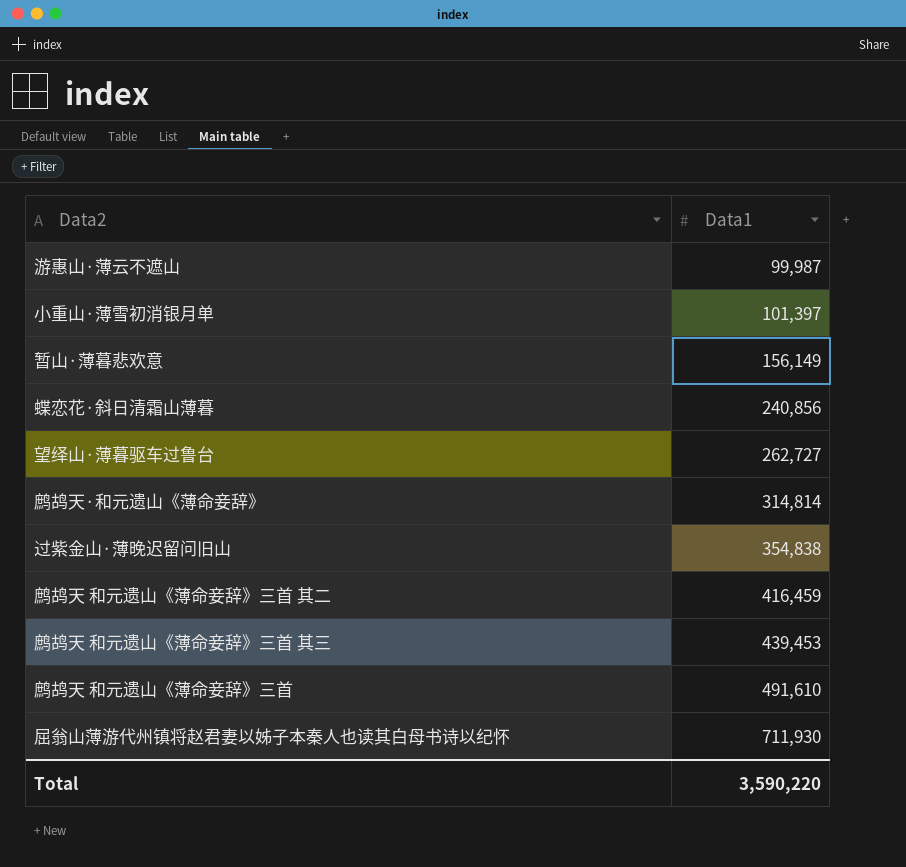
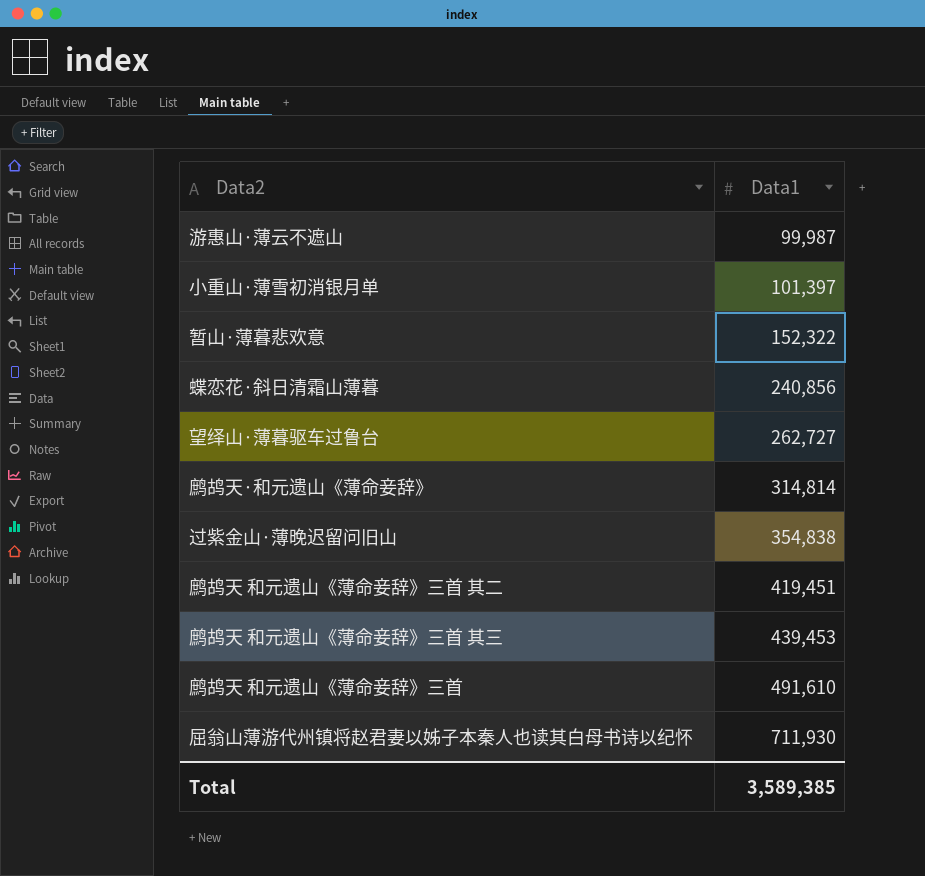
暂山·薄暮悲欢意 | Data1: 156,149 -> 152,322
鹧鸪天 和元遗山《薄命妾辞》三首 其二 | Data1: 416,459 -> 419,451
Total | Data1: 3,590,220 -> 3,589,385

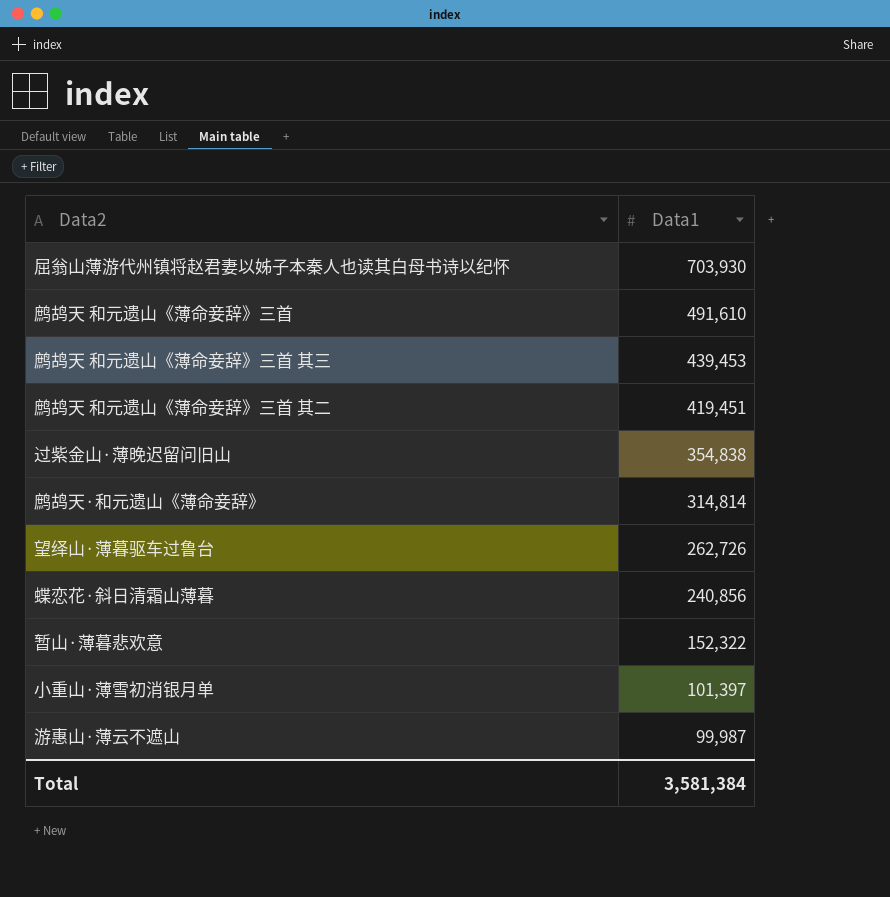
row order: Data1 ascending -> Data1 descending
屈翁山薄游代州镇将赵君妻以姊子本秦人也读其白母书诗以纪怀 | Data1: 711,930 -> 703,930
望绎山·薄暮驱车过鲁台 | Data1: 262,727 -> 262,726
Total | Data1: 3,589,385 -> 3,581,384

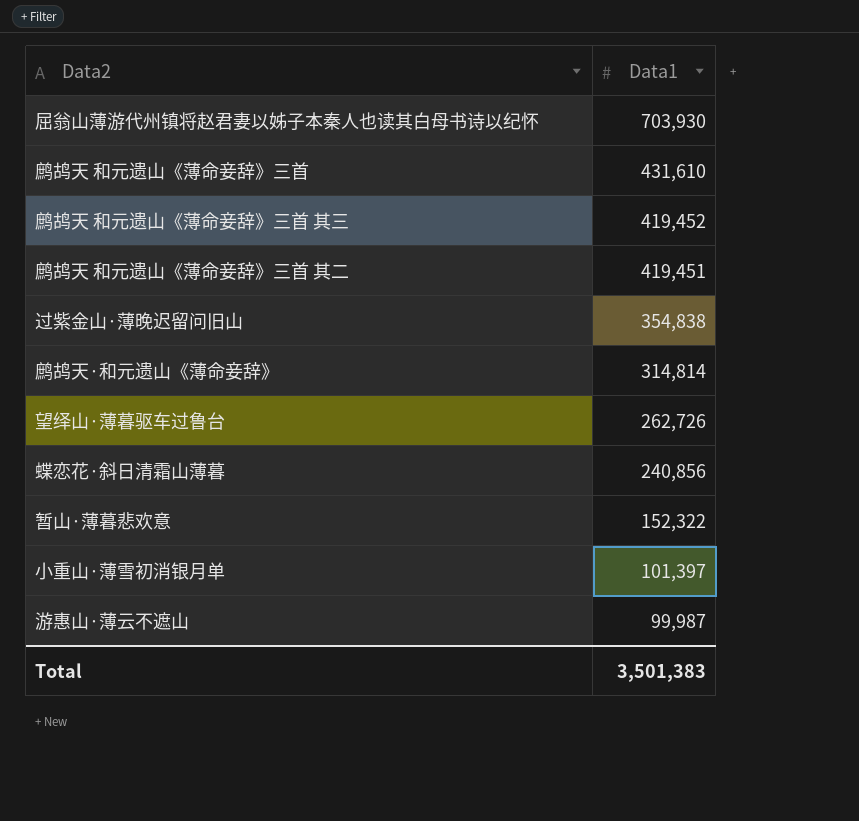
鹧鸪天 和元遗山《薄命妾辞》三首 | Data1: 491,610 -> 431,610
鹧鸪天 和元遗山《薄命妾辞》三首 其三 | Data1: 439,453 -> 419,452
Total | Data1: 3,581,384 -> 3,501,383

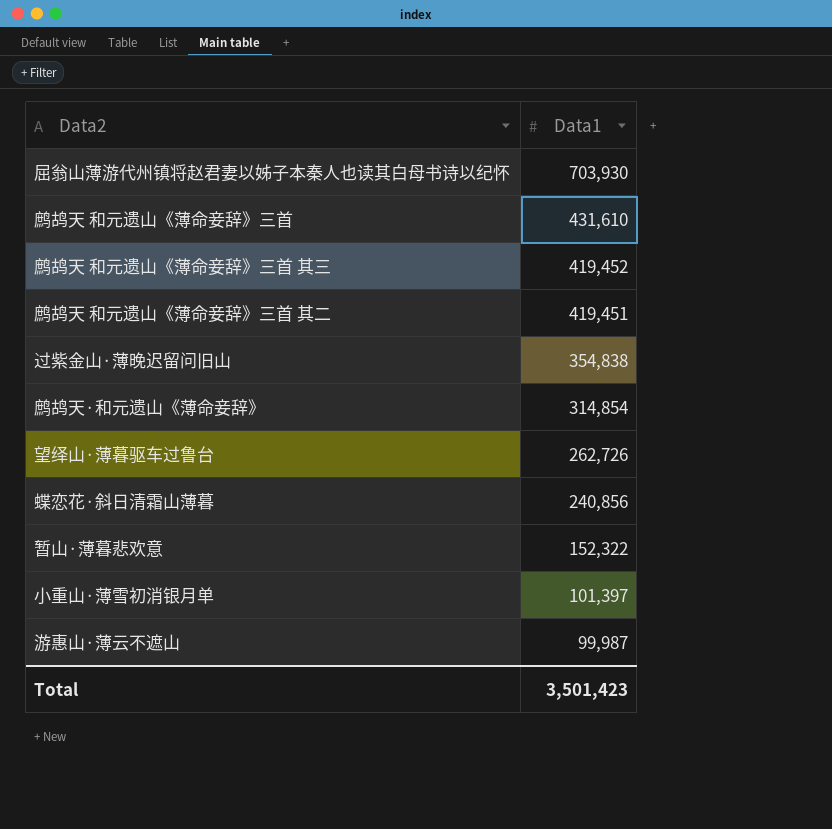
鹧鸪天·和元遗山《薄命妾辞》 | Data1: 314,814 -> 314,854
Total | Data1: 3,501,383 -> 3,501,423

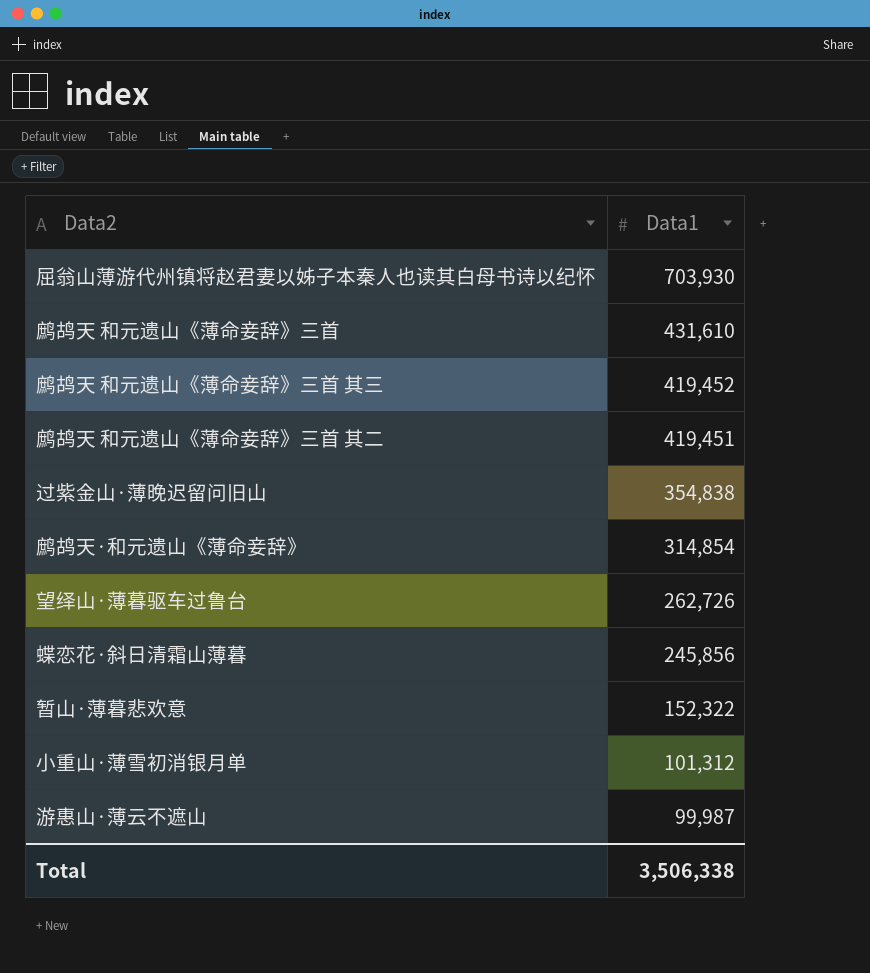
蝶恋花·斜日清霜山薄暮 | Data1: 240,856 -> 245,856
小重山·薄雪初消银月单 | Data1: 101,397 -> 101,312
Total | Data1: 3,501,423 -> 3,506,338

